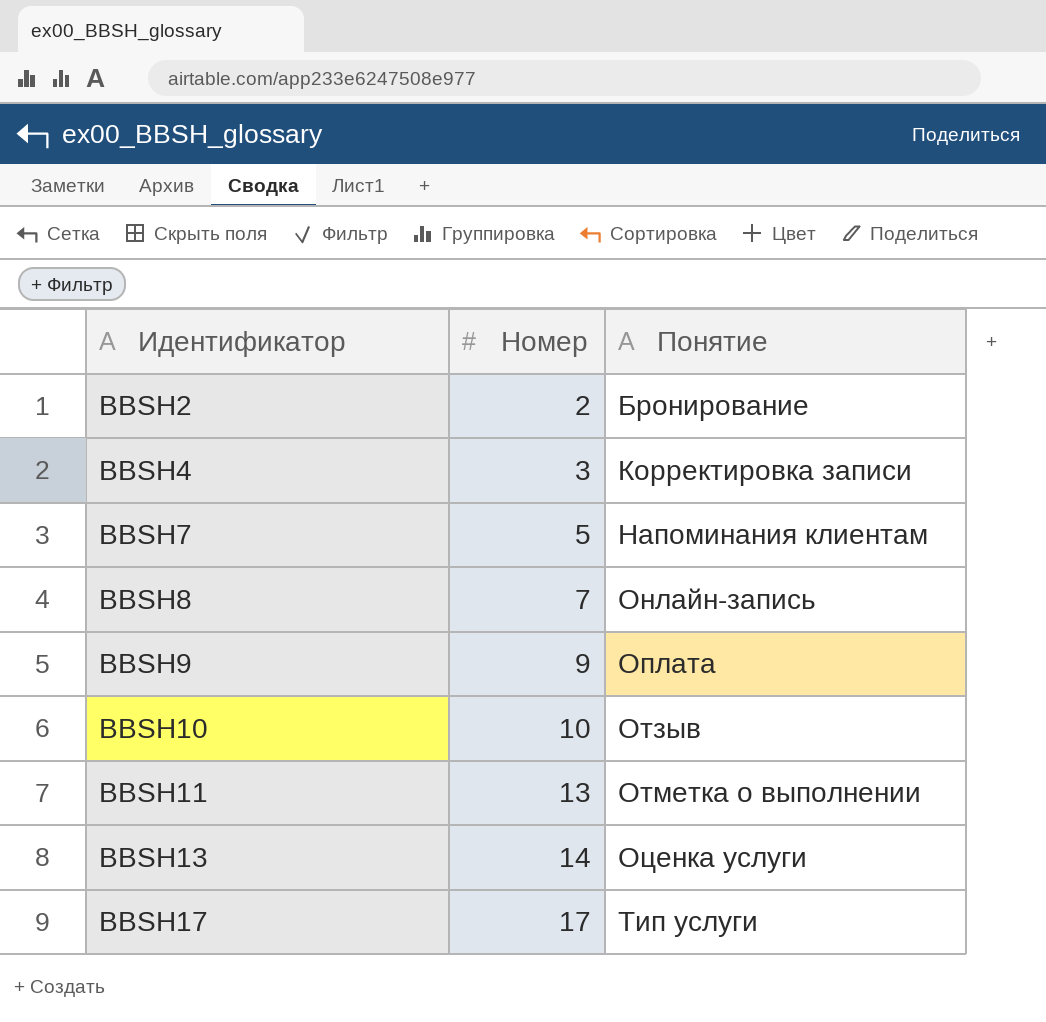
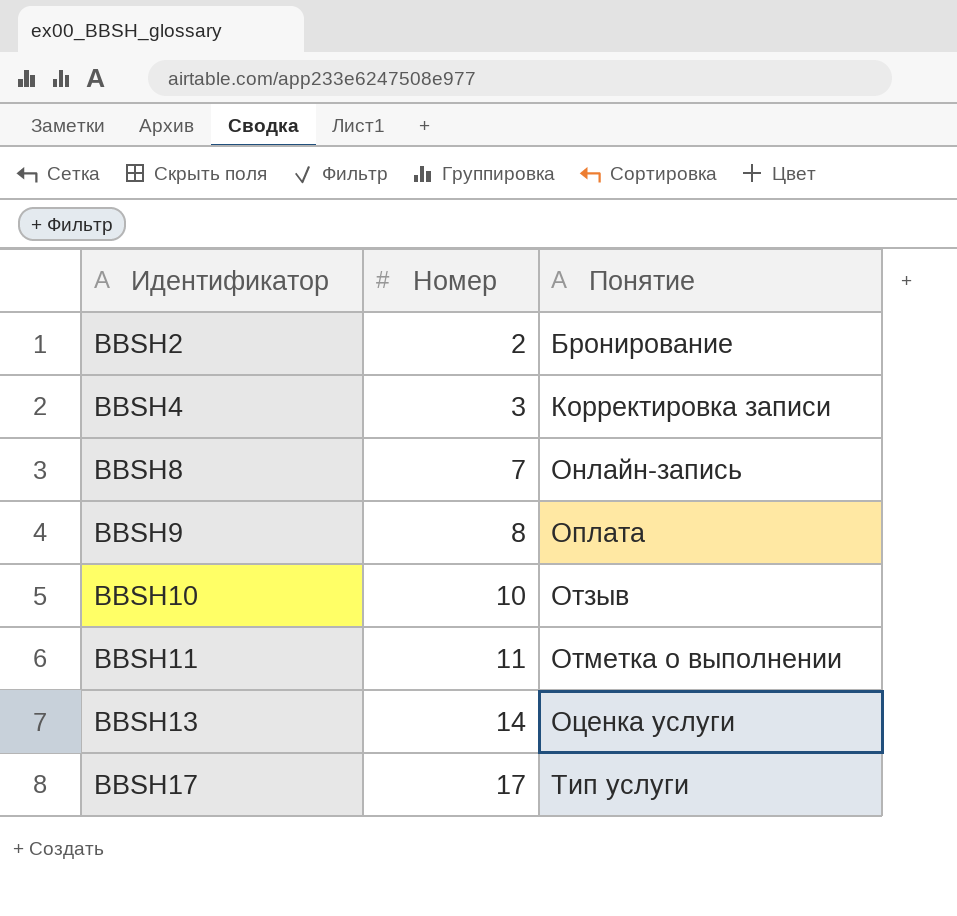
row BBSH7: 5 | Напоминания клиентам -> none
BBSH9 | Номер: 9 -> 8
BBSH11 | Номер: 13 -> 11

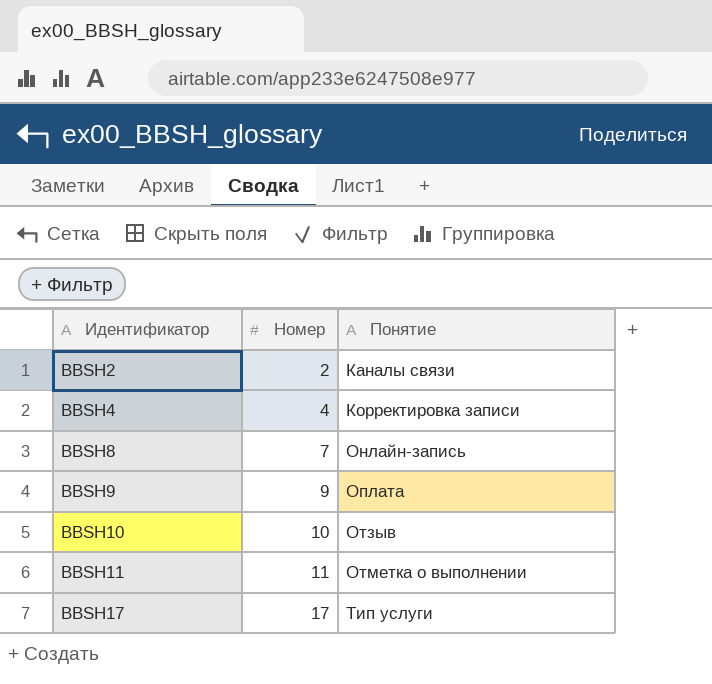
row BBSH13: 14 | Оценка услуги -> none
BBSH2 | Понятие: Бронирование -> Каналы связи
BBSH4 | Номер: 3 -> 4
BBSH9 | Номер: 8 -> 9

